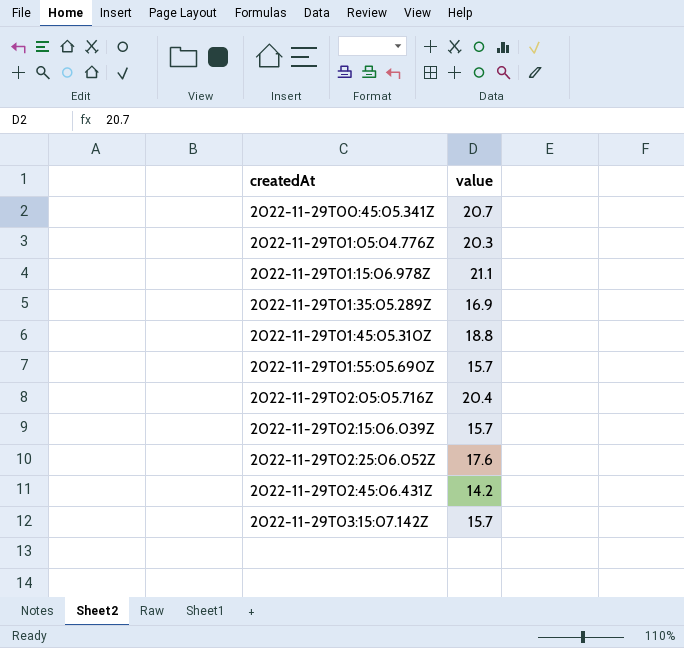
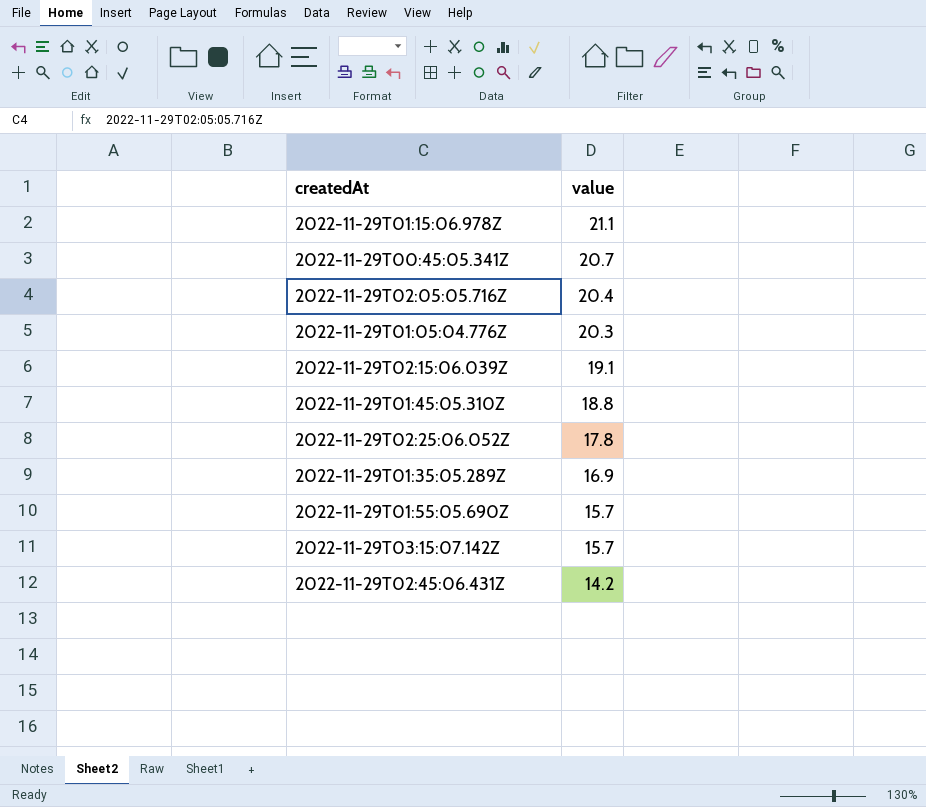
row order: createdAt ascending -> value descending
2022-11-29T02:15:06.039Z | value: 15.7 -> 19.1
2022-11-29T02:25:06.052Z | value: 17.6 -> 17.8

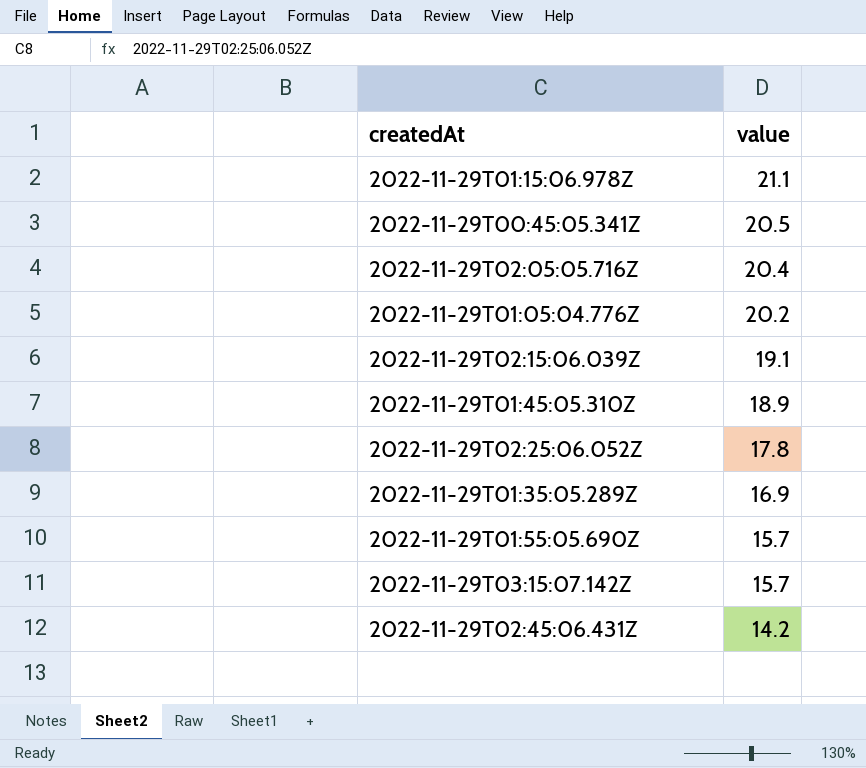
2022-11-29T00:45:05.341Z | value: 20.7 -> 20.5
2022-11-29T01:05:04.776Z | value: 20.3 -> 20.2
2022-11-29T01:45:05.310Z | value: 18.8 -> 18.9

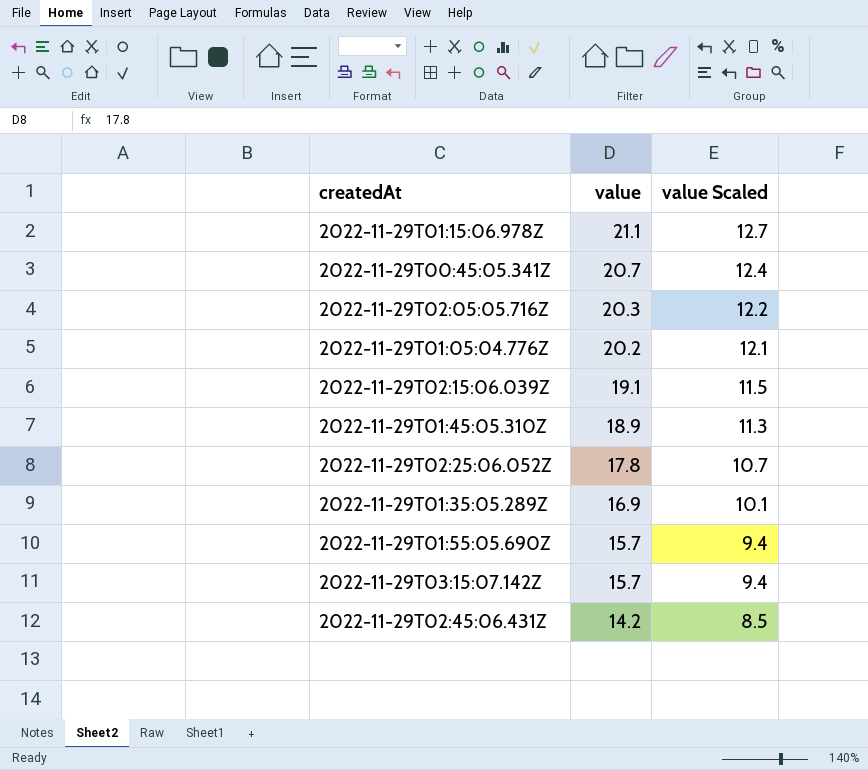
column value Scaled | formula: none -> [value] * 0.6
2022-11-29T00:45:05.341Z | value: 20.5 -> 20.7
2022-11-29T02:05:05.716Z | value: 20.4 -> 20.3

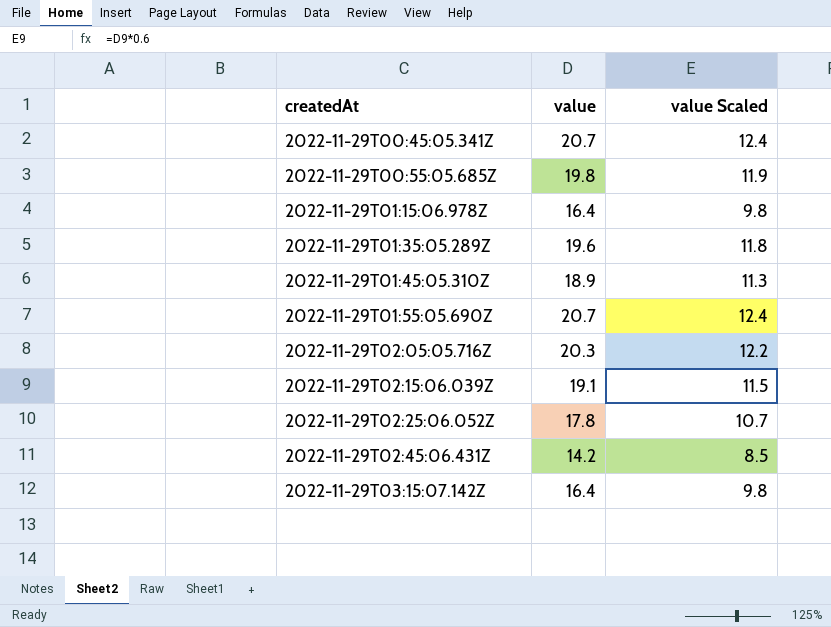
row order: value descending -> createdAt ascending
row 2022-11-29T01:05:04.776Z: 20.2 | 12.1 -> none
row 2022-11-29T00:55:05.685Z: none -> 19.8 | 11.9
2022-11-29T01:15:06.978Z | value: 21.1 -> 16.4
2022-11-29T01:15:06.978Z | value Scaled: 12.7 -> 9.8
2022-11-29T01:35:05.289Z | value: 16.9 -> 19.6
2022-11-29T01:35:05.289Z | value Scaled: 10.1 -> 11.8
2022-11-29T01:55:05.690Z | value: 15.7 -> 20.7
2022-11-29T01:55:05.690Z | value Scaled: 9.4 -> 12.4
2022-11-29T03:15:07.142Z | value: 15.7 -> 16.4
2022-11-29T03:15:07.142Z | value Scaled: 9.4 -> 9.8

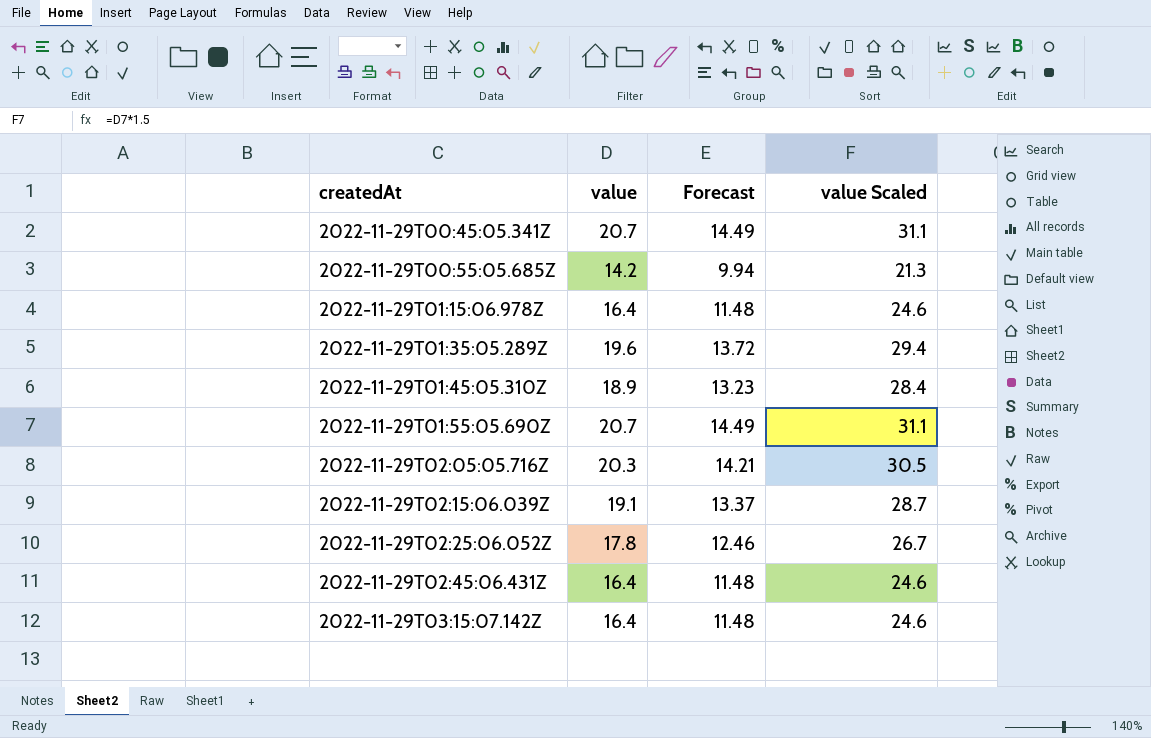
column Forecast | formula: none -> [value] * 0.7
column value Scaled | formula: [value] * 0.6 -> [value] * 1.5
2022-11-29T00:55:05.685Z | value: 19.8 -> 14.2
2022-11-29T02:45:06.431Z | value: 14.2 -> 16.4

